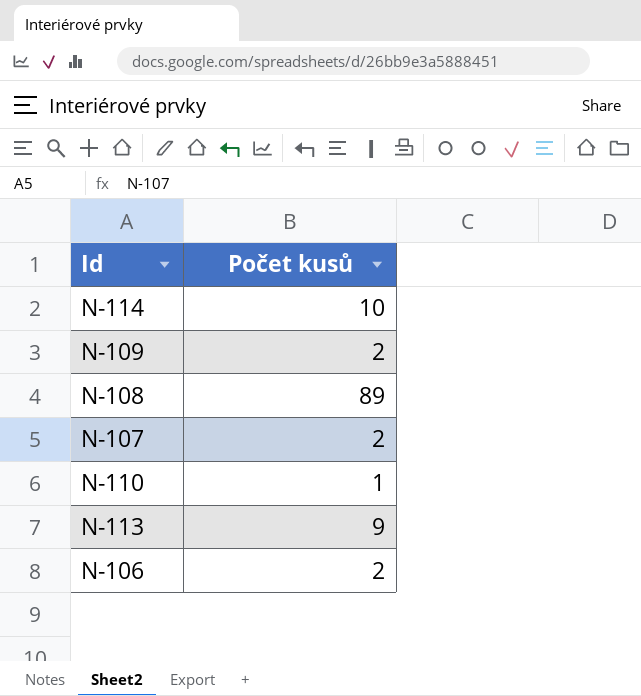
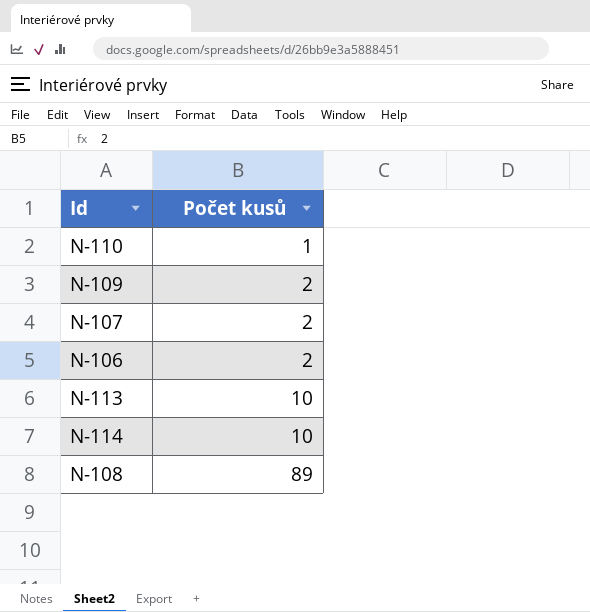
row order: none -> Počet kusů ascending
N-113 | Počet kusů: 9 -> 10

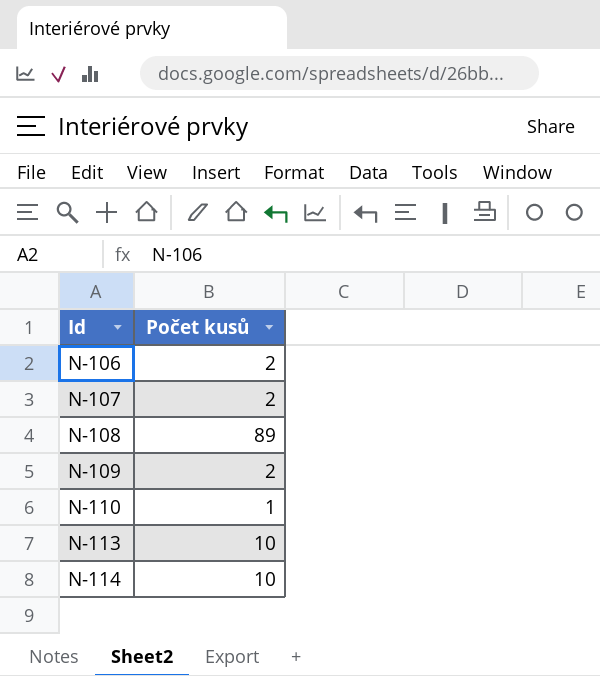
row order: Počet kusů ascending -> Id ascending

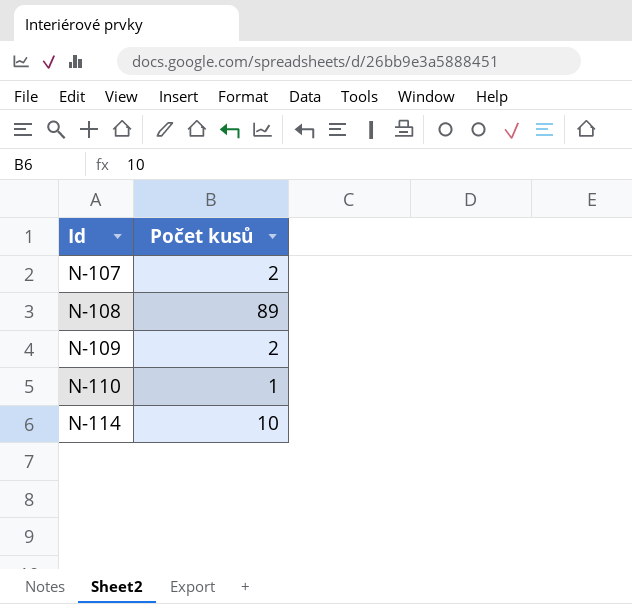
row N-106: 2 -> none
row N-113: 10 -> none

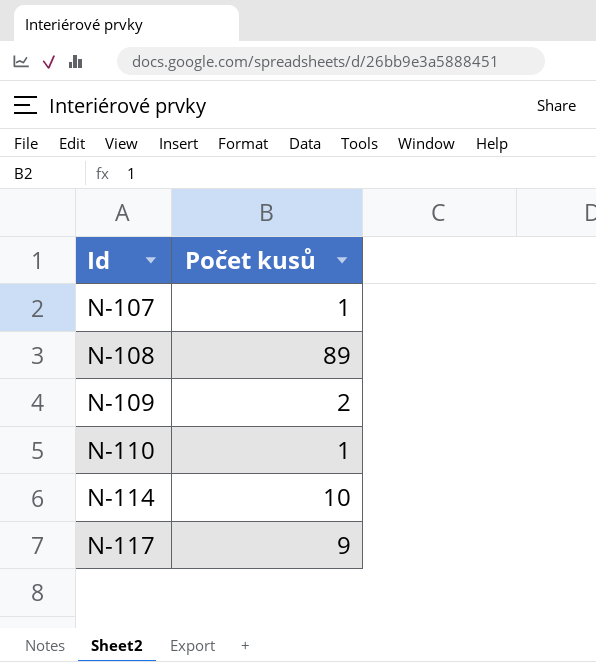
N-107 | Počet kusů: 2 -> 1
row N-117: none -> 9

